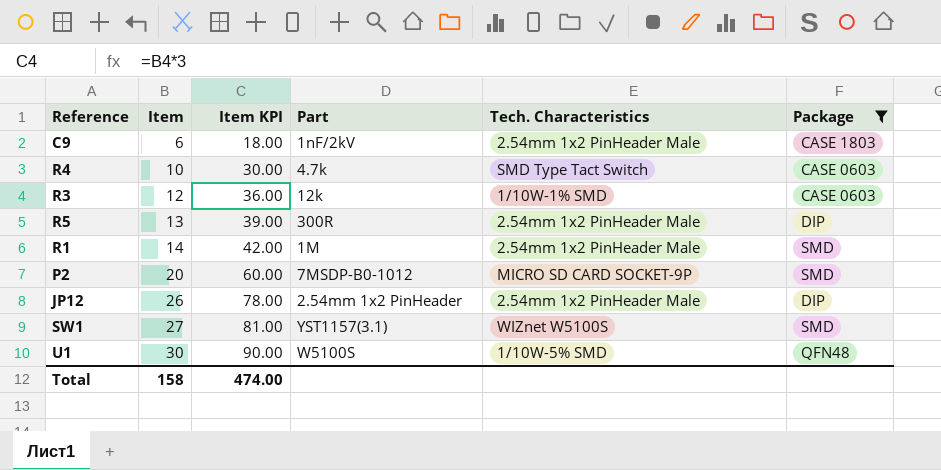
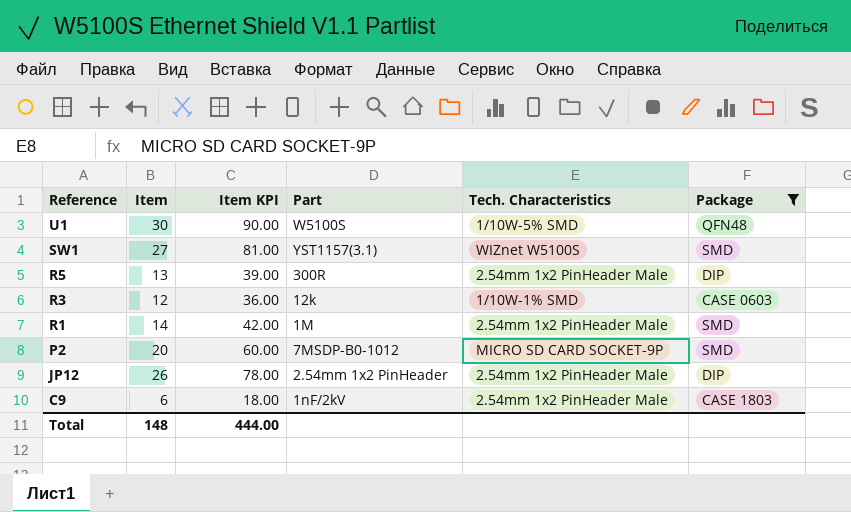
row order: Item ascending -> Reference descending
row R4: 10 | 30.00 | 4.7k | SMD Type Tact Switch | CASE 0603 -> none
Total | Item: 158 -> 148
Total | Item KPI: 474.00 -> 444.00

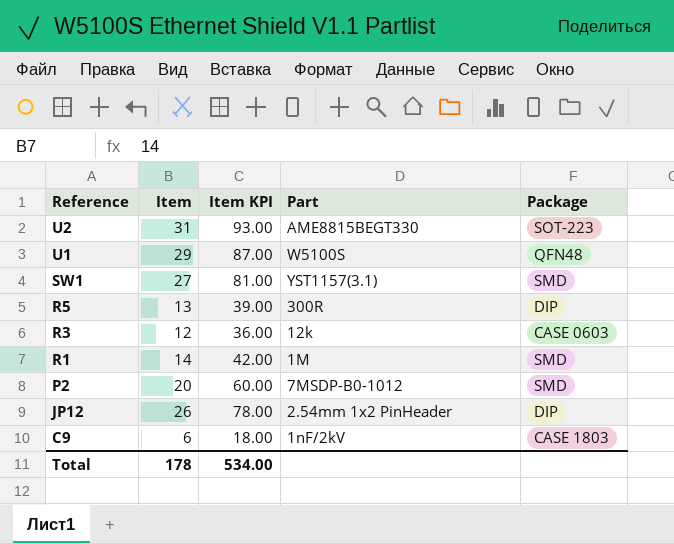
filter: Package != SOT-223 -> none
column Tech. Characteristics | position: 5 -> none
U1 | Item: 30 -> 29
U1 | Item KPI: 90.00 -> 87.00
Total | Item: 148 -> 178
Total | Item KPI: 444.00 -> 534.00

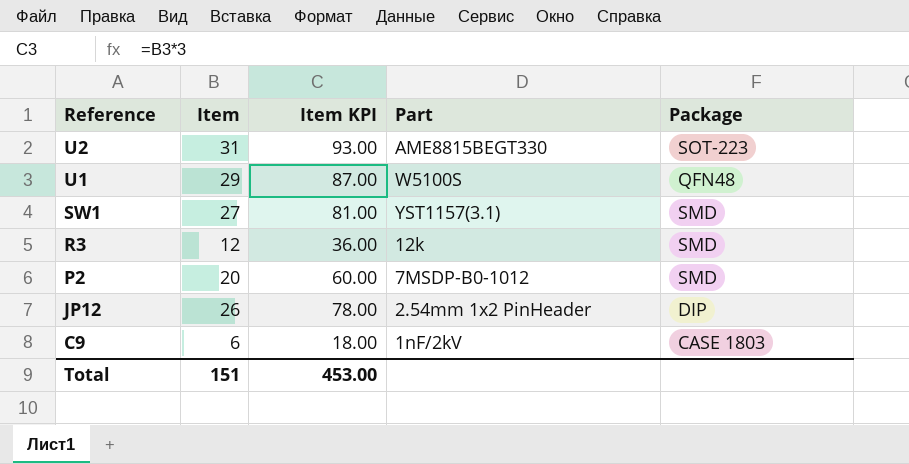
row R5: 13 | 39.00 | 300R | DIP -> none
row R1: 14 | 42.00 | 1M | SMD -> none
R3 | Package: CASE 0603 -> SMD
Total | Item: 178 -> 151
Total | Item KPI: 534.00 -> 453.00

